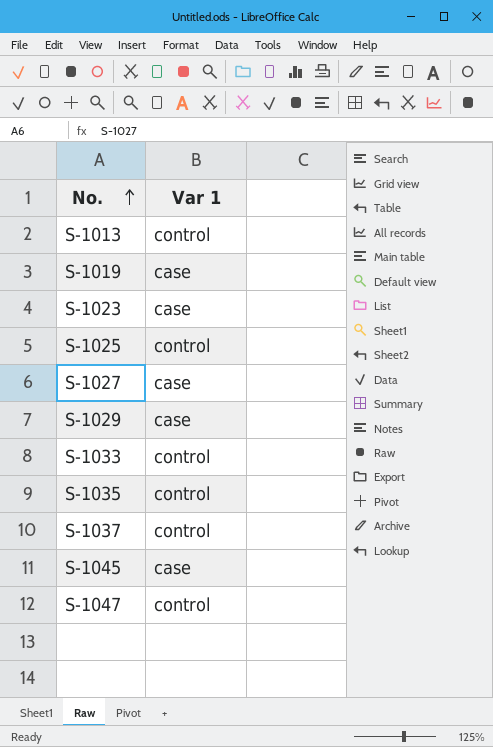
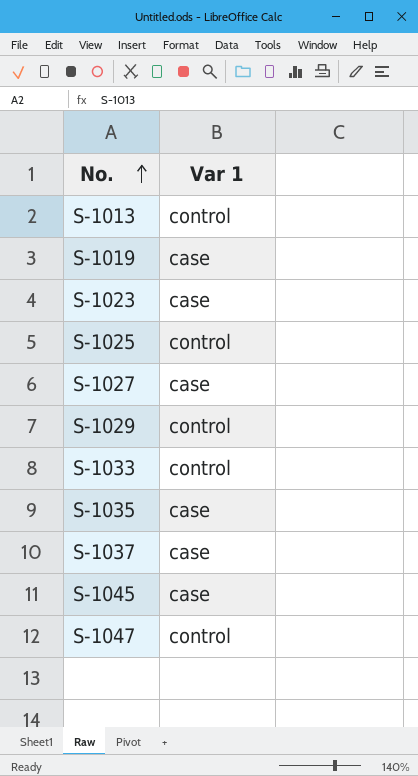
S-1029 | Var 1: case -> control
S-1035 | Var 1: control -> case
S-1037 | Var 1: control -> case

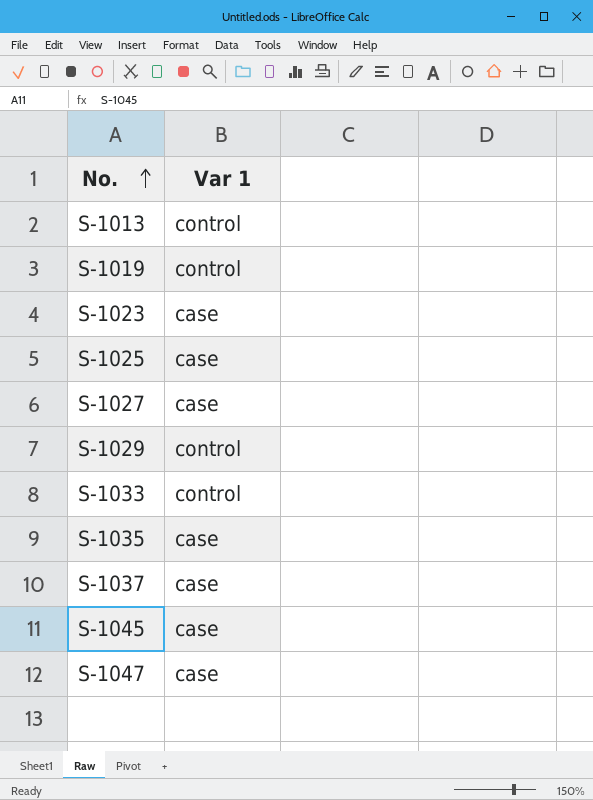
S-1019 | Var 1: case -> control
S-1025 | Var 1: control -> case
S-1047 | Var 1: control -> case

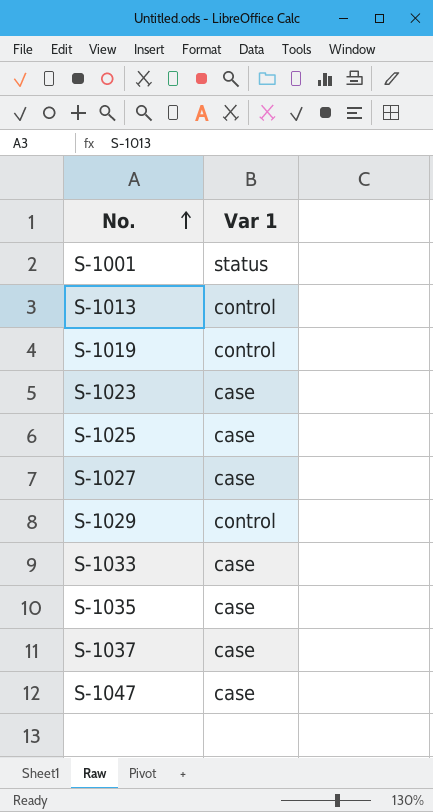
row S-1045: case -> none
row S-1001: none -> status
S-1033 | Var 1: control -> case

